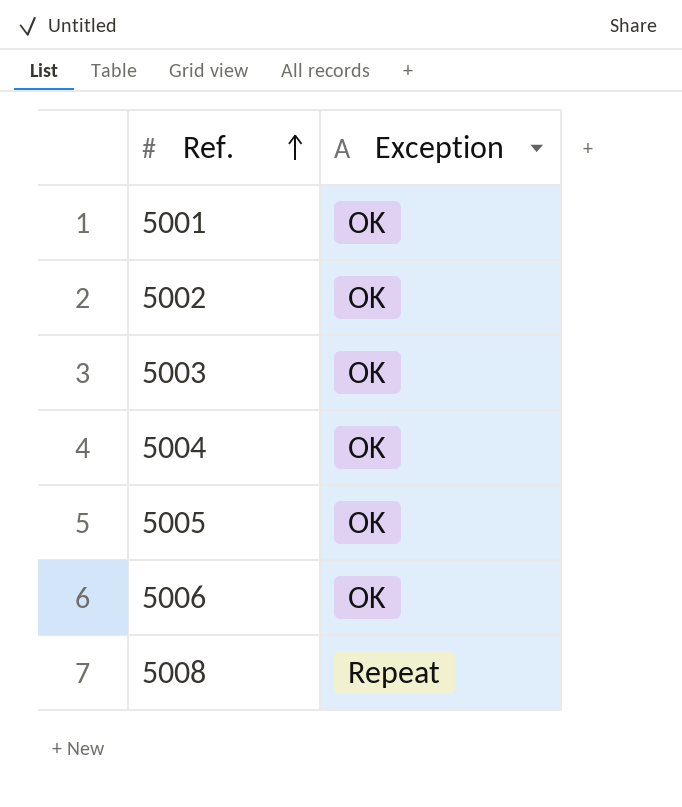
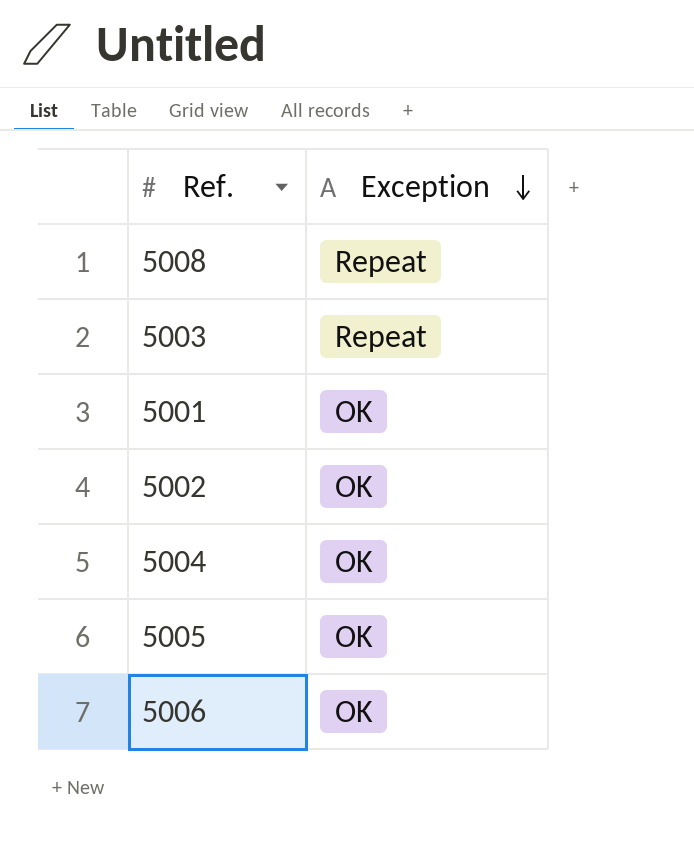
row order: Ref. ascending -> Exception descending
5003 | Exception: OK -> Repeat

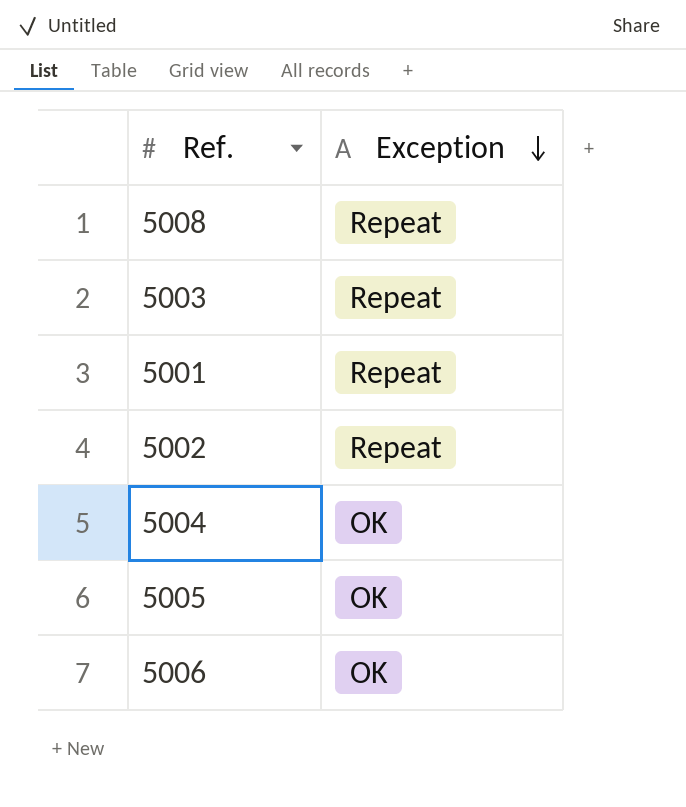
5001 | Exception: OK -> Repeat
5002 | Exception: OK -> Repeat

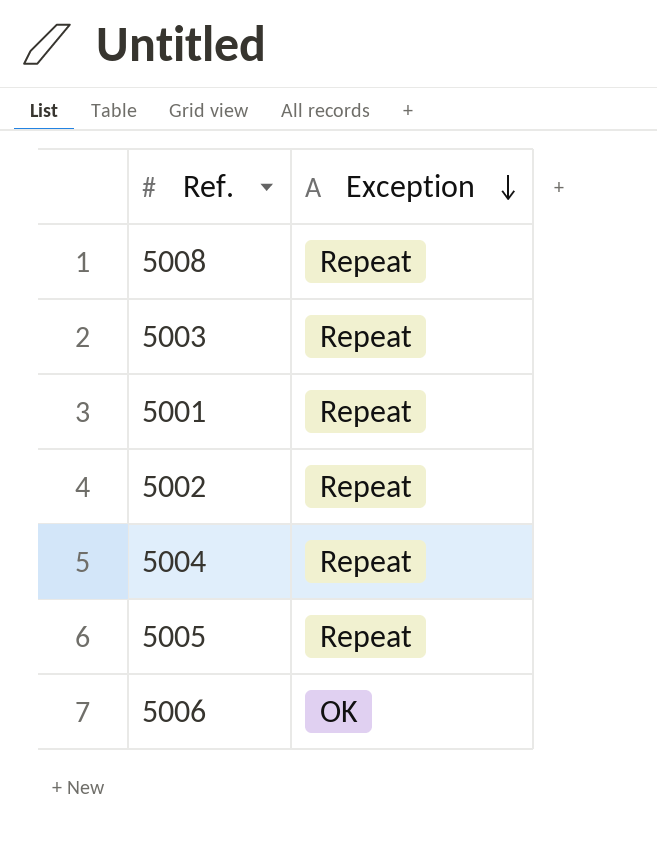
5004 | Exception: OK -> Repeat
5005 | Exception: OK -> Repeat

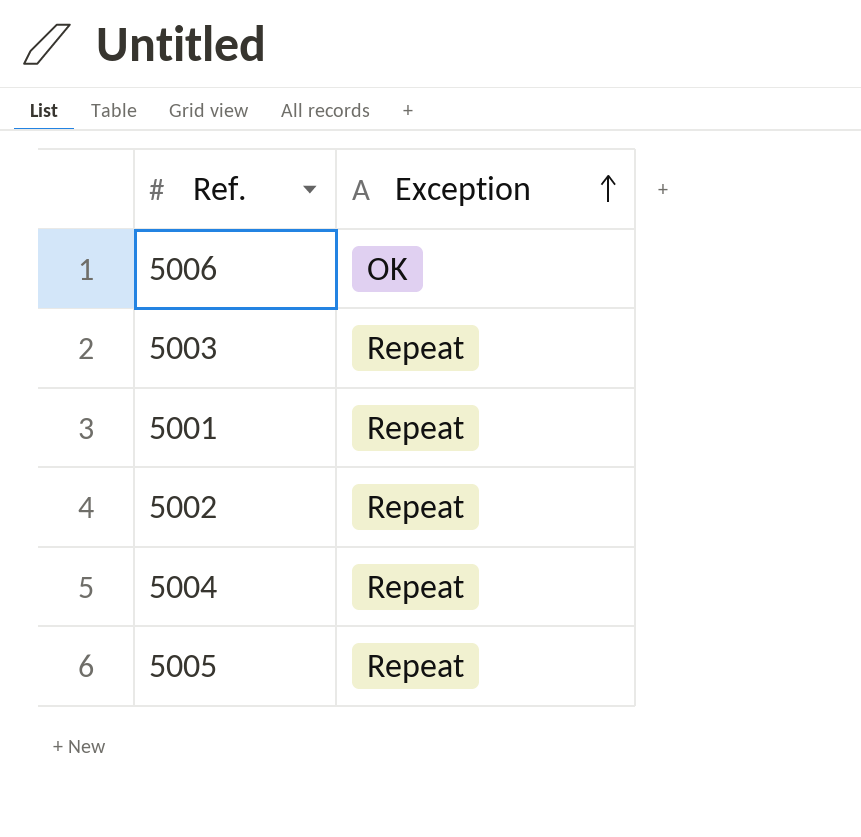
row order: Exception descending -> Exception ascending
row 5008: Repeat -> none

